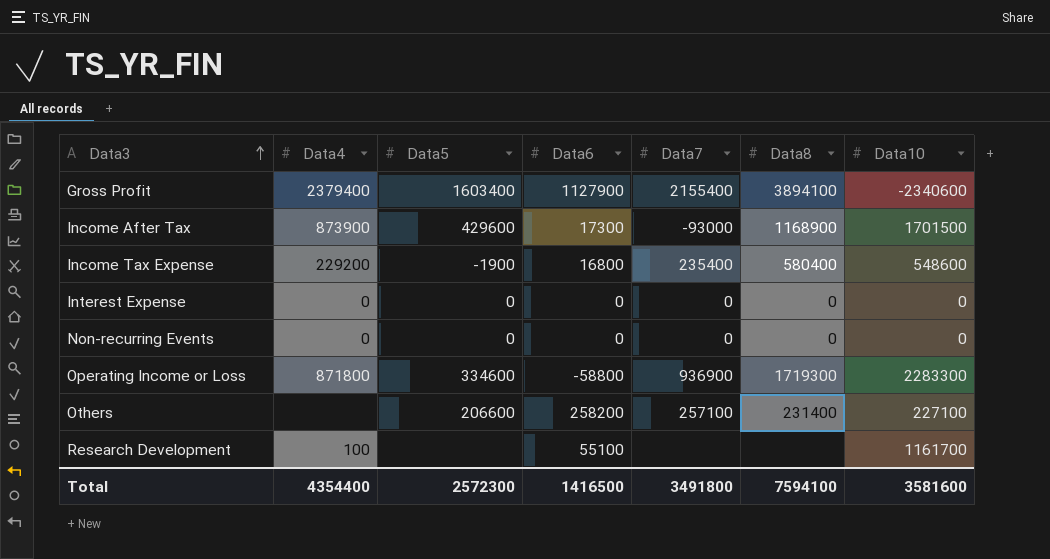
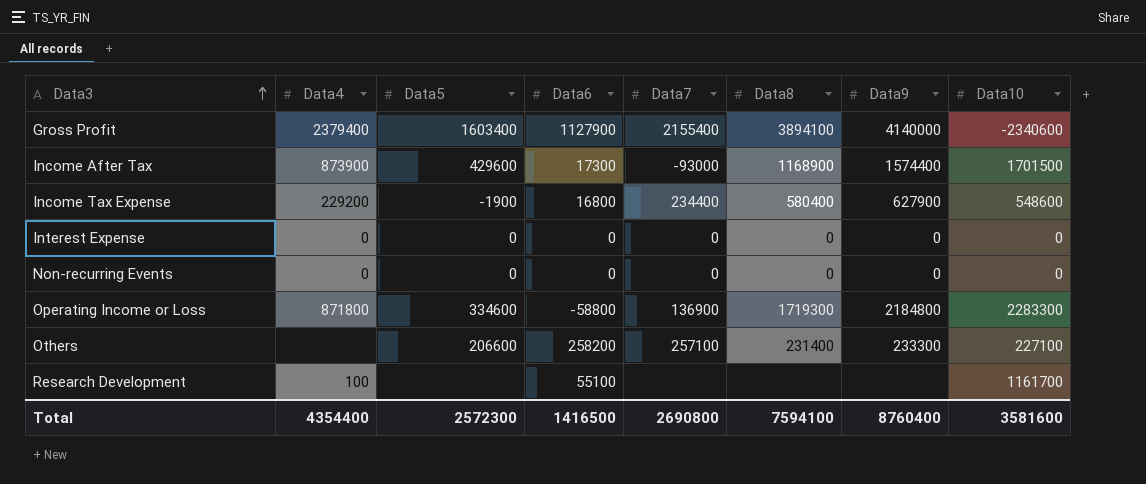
column Data9 | position: none -> 7
Income Tax Expense | Data7: 235400 -> 234400
Operating Income or Loss | Data7: 936900 -> 136900
Total | Data7: 3491800 -> 2690800

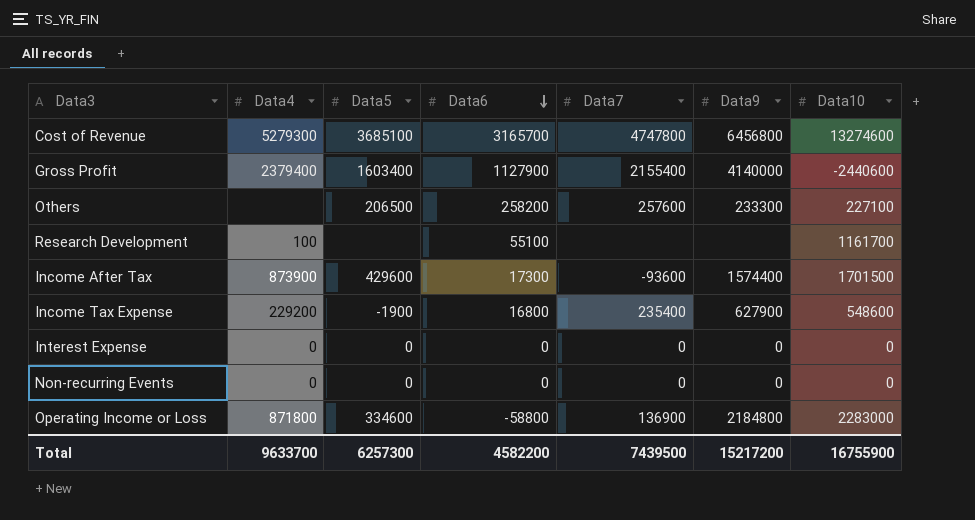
row order: Data3 ascending -> Data6 descending
column Data8 | position: 6 -> none
row Cost of Revenue: none -> 5279300 | 3685100 | 3165700 | 4747800 | 6456800 | 13274600
Gross Profit | Data10: -2340600 -> -2440600
Others | Data5: 206600 -> 206500
Others | Data7: 257100 -> 257600
Income After Tax | Data7: -93000 -> -93600
Income Tax Expense | Data7: 234400 -> 235400
Operating Income or Loss | Data10: 2283300 -> 2283000
Total | Data4: 4354400 -> 9633700
Total | Data5: 2572300 -> 6257300
Total | Data6: 1416500 -> 4582200
Total | Data7: 2690800 -> 7439500
Total | Data9: 8760400 -> 15217200
Total | Data10: 3581600 -> 16755900

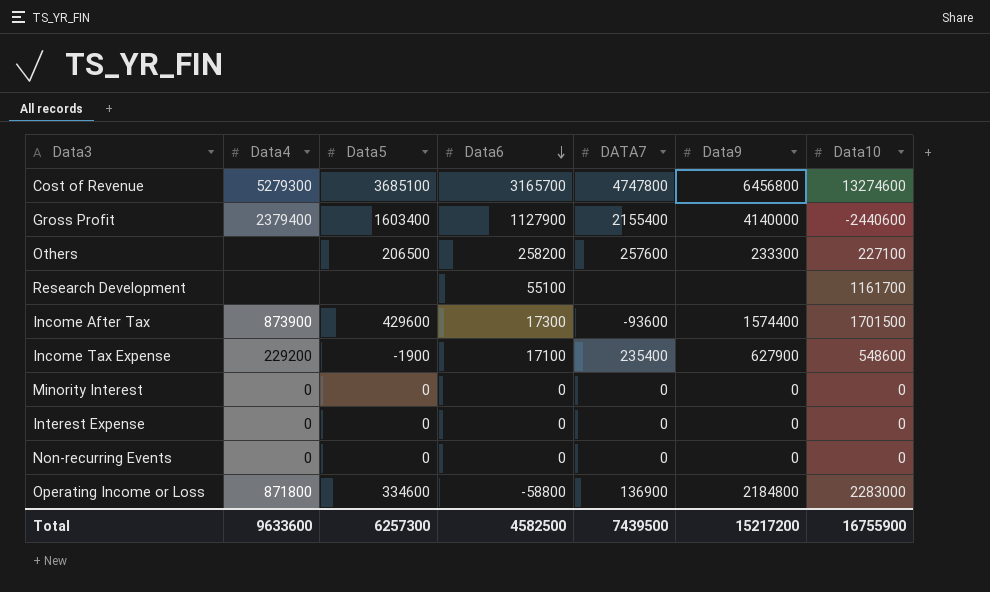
column name: Data7 -> DATA7
Research Development | Data4: 100 -> none
Income Tax Expense | Data6: 16800 -> 17100
row Minority Interest: none -> 0 | 0 | 0 | 0 | 0 | 0
Total | Data4: 9633700 -> 9633600
Total | Data6: 4582200 -> 4582500

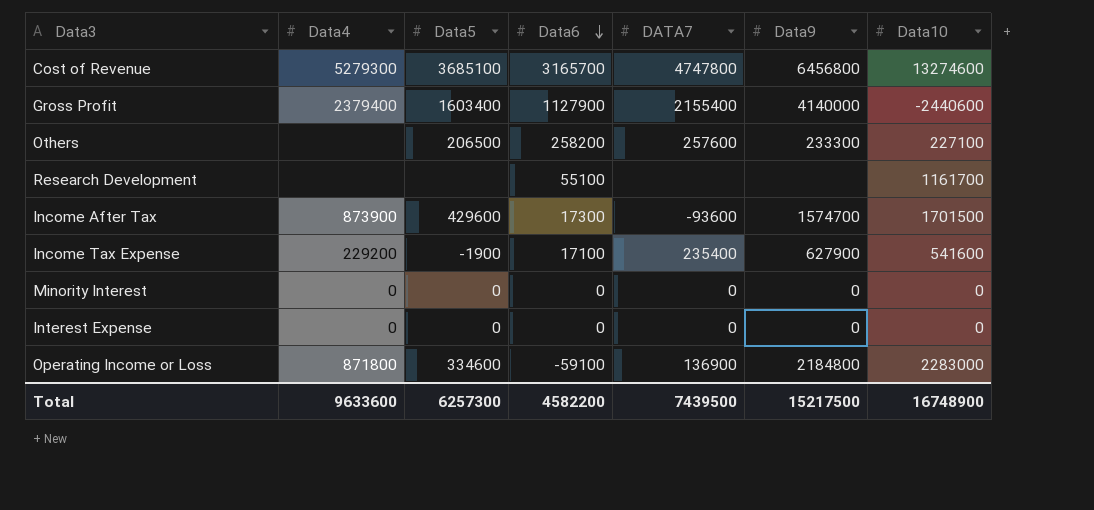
row Non-recurring Events: 0 | 0 | 0 | 0 | 0 | 0 -> none
Income After Tax | Data9: 1574400 -> 1574700
Income Tax Expense | Data10: 548600 -> 541600
Operating Income or Loss | Data6: -58800 -> -59100
Total | Data6: 4582500 -> 4582200
Total | Data9: 15217200 -> 15217500
Total | Data10: 16755900 -> 16748900

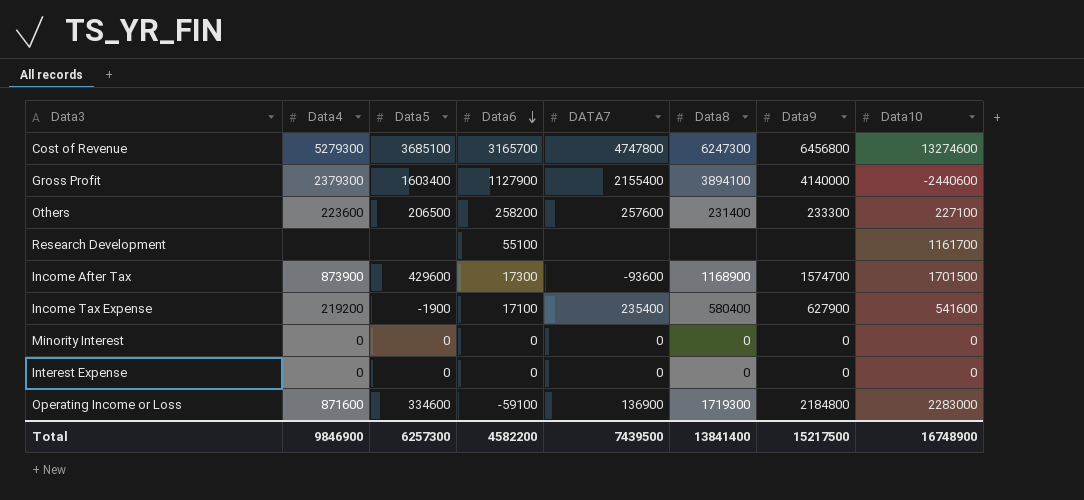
column Data8 | position: none -> 6
Gross Profit | Data4: 2379400 -> 2379300
Others | Data4: none -> 223600
Income Tax Expense | Data4: 229200 -> 219200
Operating Income or Loss | Data4: 871800 -> 871600
Total | Data4: 9633600 -> 9846900

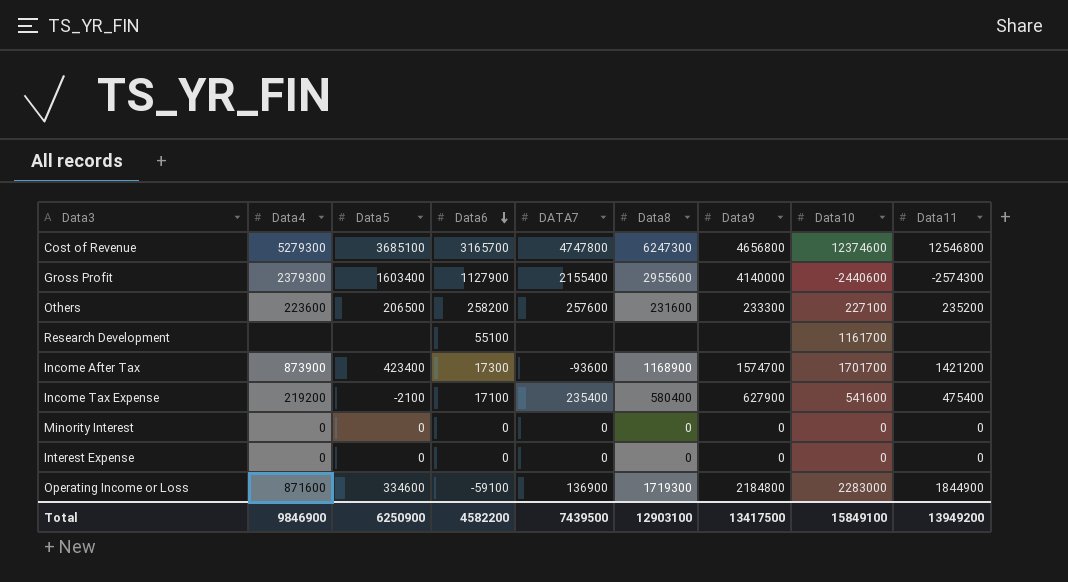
column Data11 | position: none -> 9
Cost of Revenue | Data9: 6456800 -> 4656800
Cost of Revenue | Data10: 13274600 -> 12374600
Gross Profit | Data8: 3894100 -> 2955600
Others | Data8: 231400 -> 231600
Income After Tax | Data5: 429600 -> 423400
Income After Tax | Data10: 1701500 -> 1701700
Income Tax Expense | Data5: -1900 -> -2100
Total | Data5: 6257300 -> 6250900
Total | Data8: 13841400 -> 12903100
Total | Data9: 15217500 -> 13417500
Total | Data10: 16748900 -> 15849100

